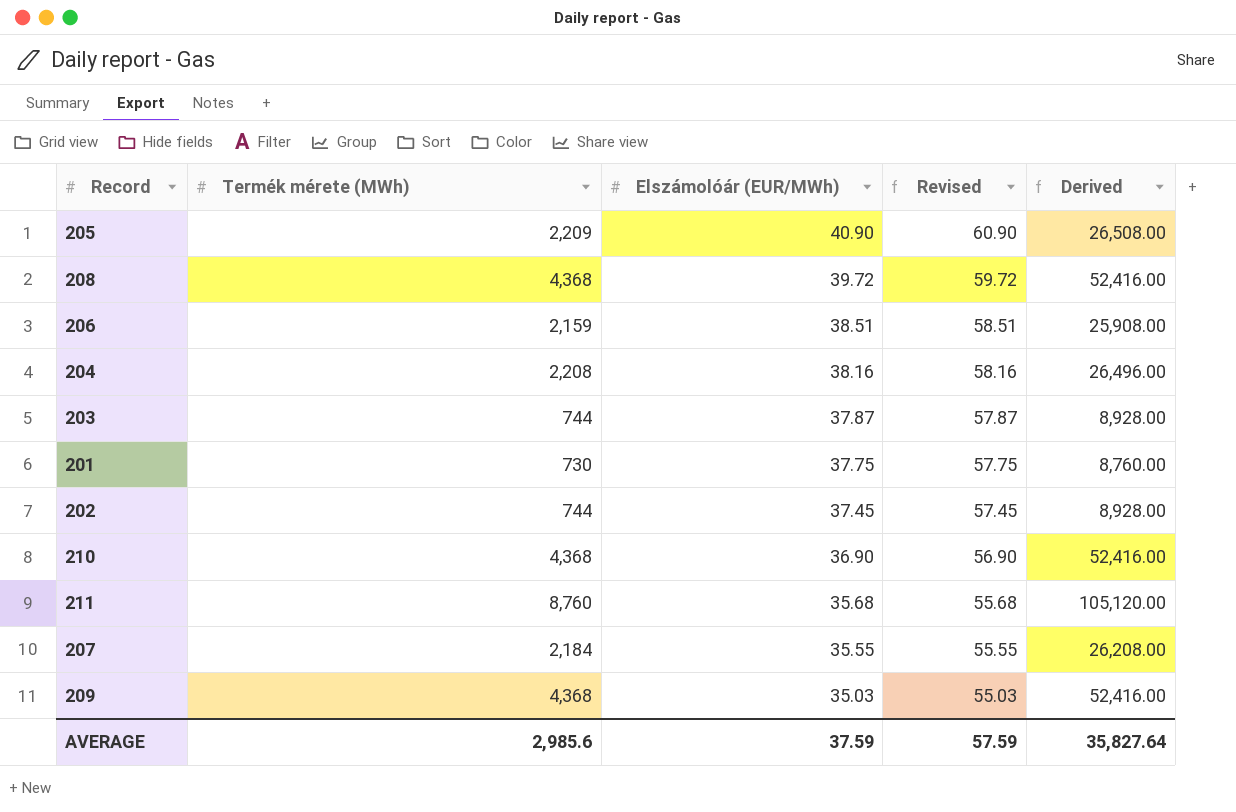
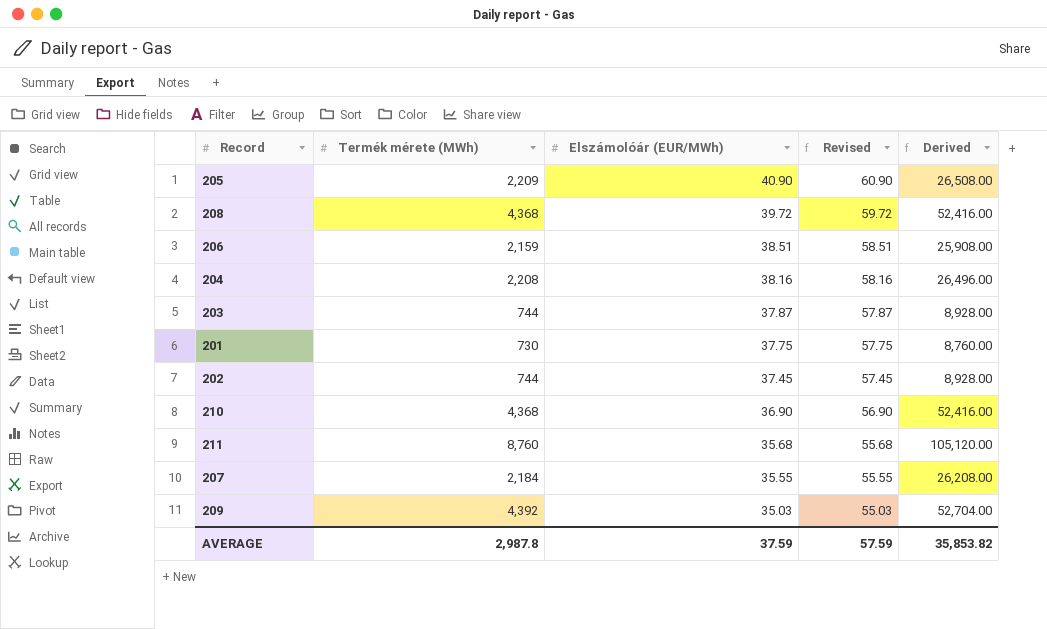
209 | Termék mérete (MWh): 4,368 -> 4,392
209 | Derived: 52,416.00 -> 52,704.00
AVERAGE | Termék mérete (MWh): 2,985.6 -> 2,987.8
AVERAGE | Derived: 35,827.64 -> 35,853.82

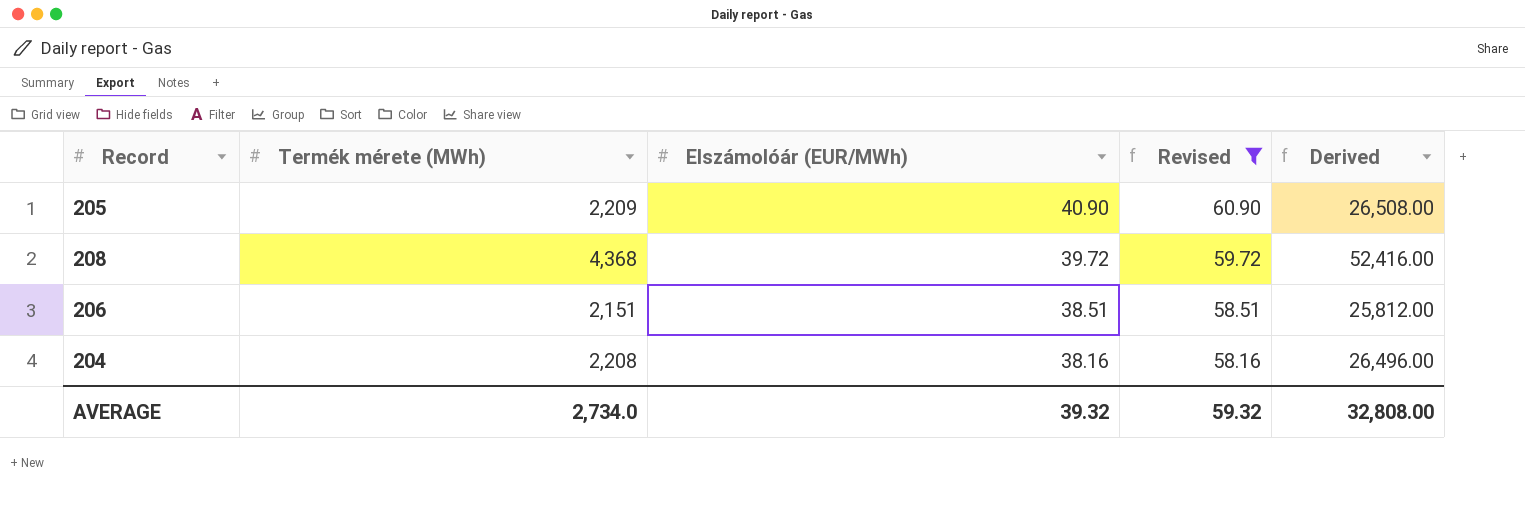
filter: none -> Revised >= 58.16
206 | Termék mérete (MWh): 2,159 -> 2,151
206 | Derived: 25,908.00 -> 25,812.00
AVERAGE | Termék mérete (MWh): 2,987.8 -> 2,734.0
AVERAGE | Elszámolóár (EUR/MWh): 37.59 -> 39.32
AVERAGE | Revised: 57.59 -> 59.32
AVERAGE | Derived: 35,853.82 -> 32,808.00

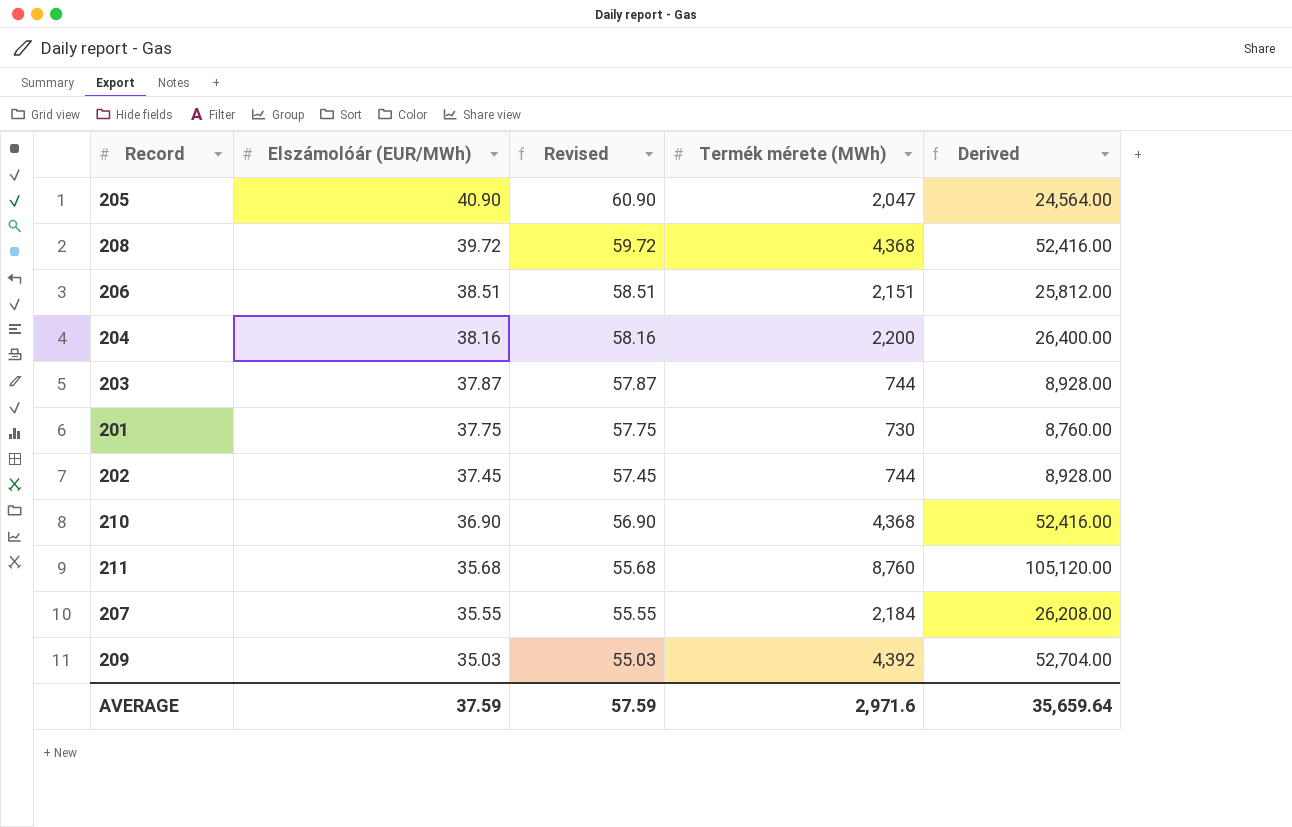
filter: Revised >= 58.16 -> none
column Termék mérete (MWh) | position: 2 -> 4
205 | Termék mérete (MWh): 2,209 -> 2,047
205 | Derived: 26,508.00 -> 24,564.00
204 | Termék mérete (MWh): 2,208 -> 2,200
204 | Derived: 26,496.00 -> 26,400.00
AVERAGE | Elszámolóár (EUR/MWh): 39.32 -> 37.59
AVERAGE | Revised: 59.32 -> 57.59
AVERAGE | Termék mérete (MWh): 2,734.0 -> 2,971.6
AVERAGE | Derived: 32,808.00 -> 35,659.64

